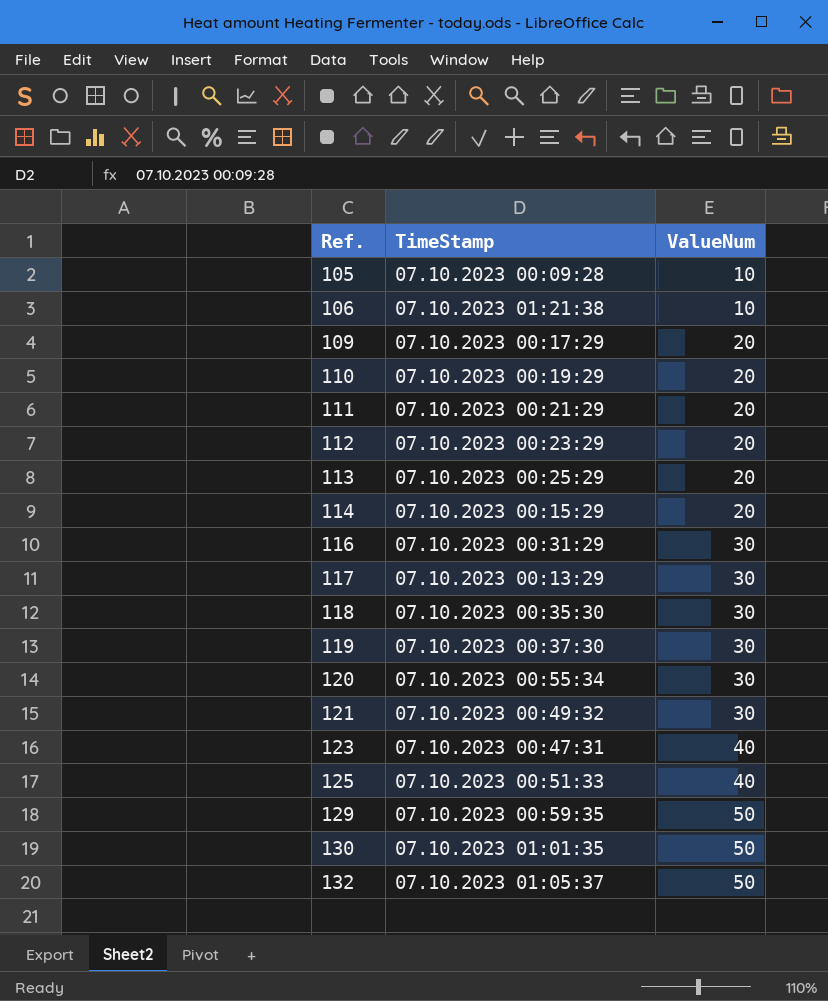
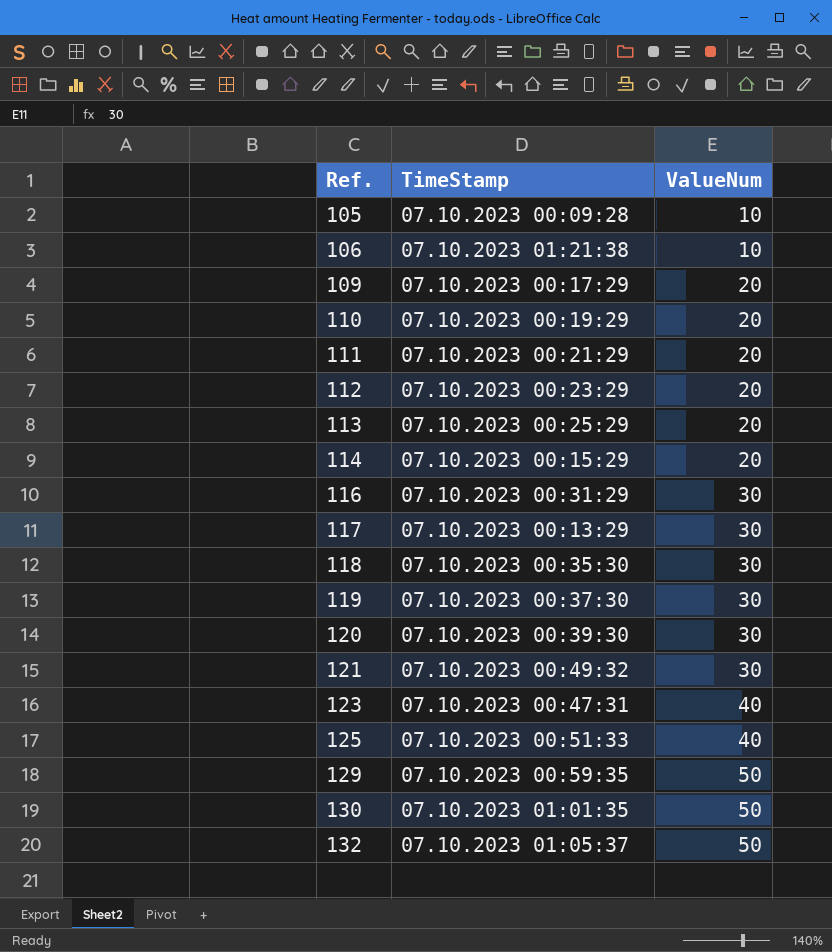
120 | TimeStamp: 07.10.2023 00:55:34 -> 07.10.2023 00:39:30

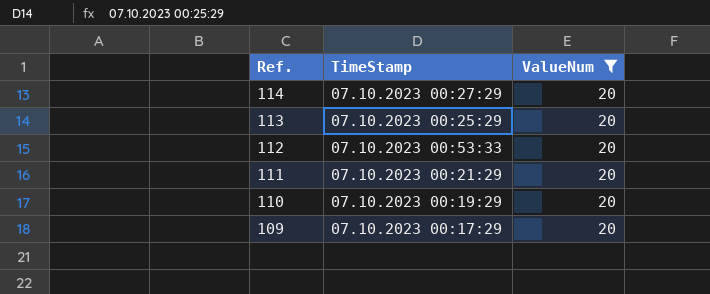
filter: none -> ValueNum = 20
row order: Ref. ascending -> Ref. descending
114 | TimeStamp: 07.10.2023 00:15:29 -> 07.10.2023 00:27:29
112 | TimeStamp: 07.10.2023 00:23:29 -> 07.10.2023 00:53:33

